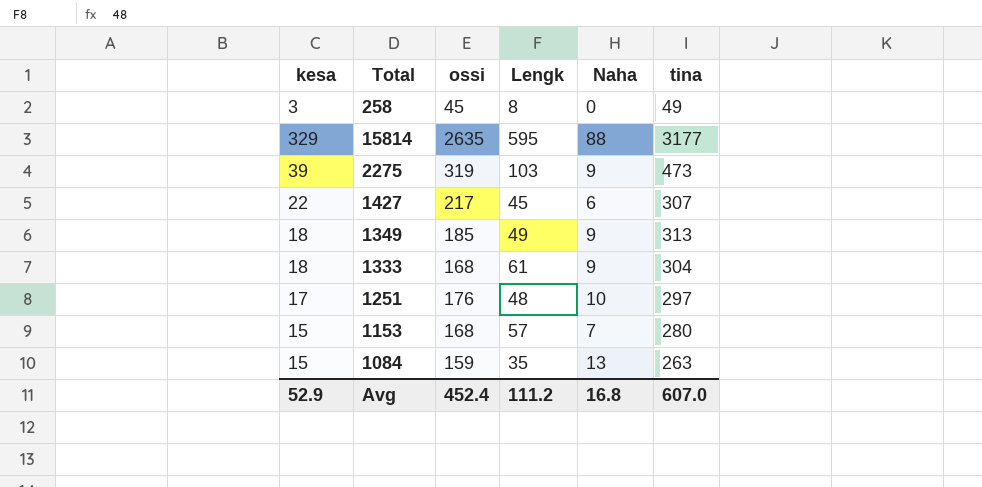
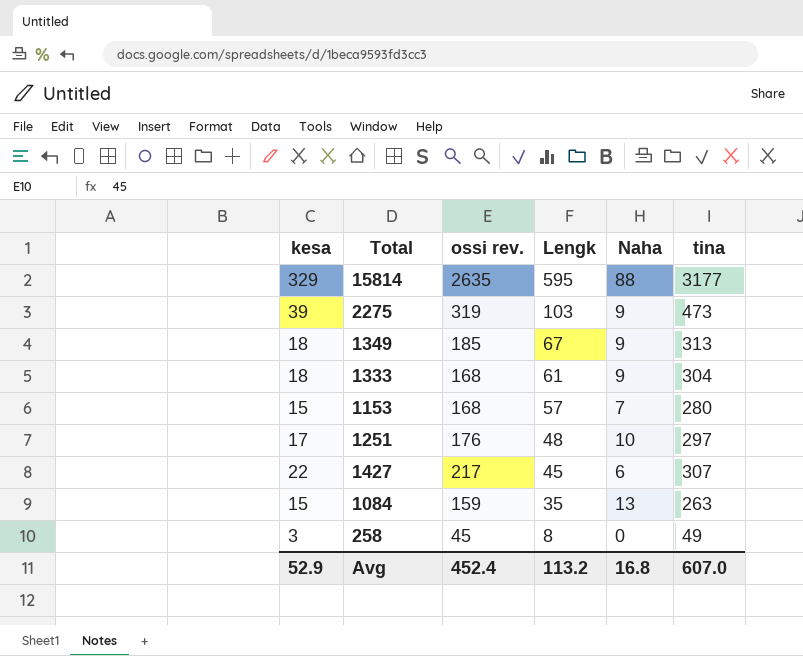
row order: none -> Lengk descending
column name: ossi -> ossi rev.
1349 | Lengk: 49 -> 67
Avg | Lengk: 111.2 -> 113.2

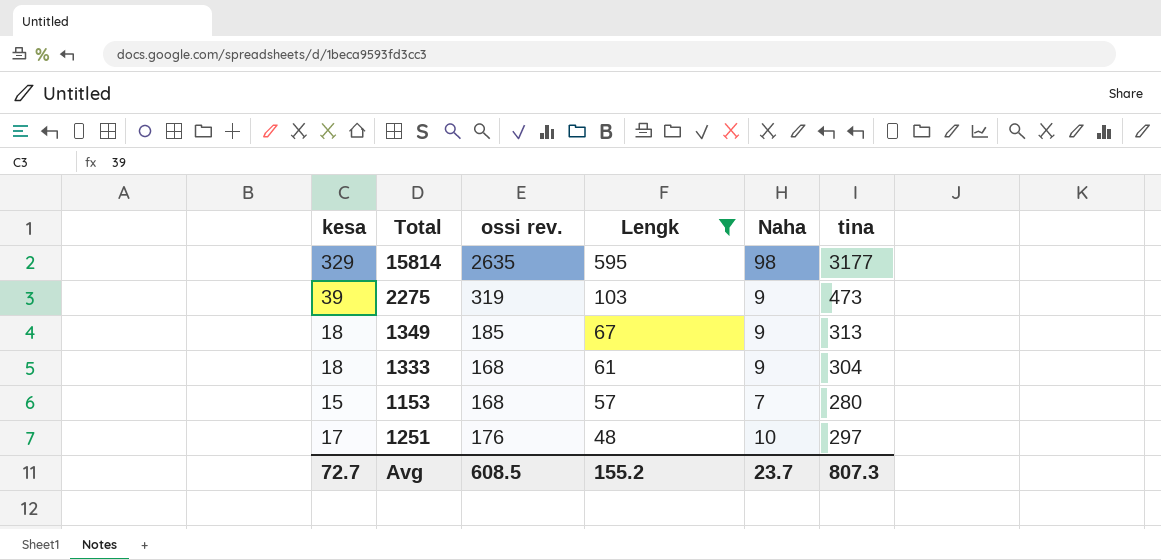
filter: none -> Lengk >= 48
15814 | Naha: 88 -> 98
Avg | kesa: 52.9 -> 72.7
Avg | ossi rev.: 452.4 -> 608.5
Avg | Lengk: 113.2 -> 155.2
Avg | Naha: 16.8 -> 23.7
Avg | tina: 607.0 -> 807.3

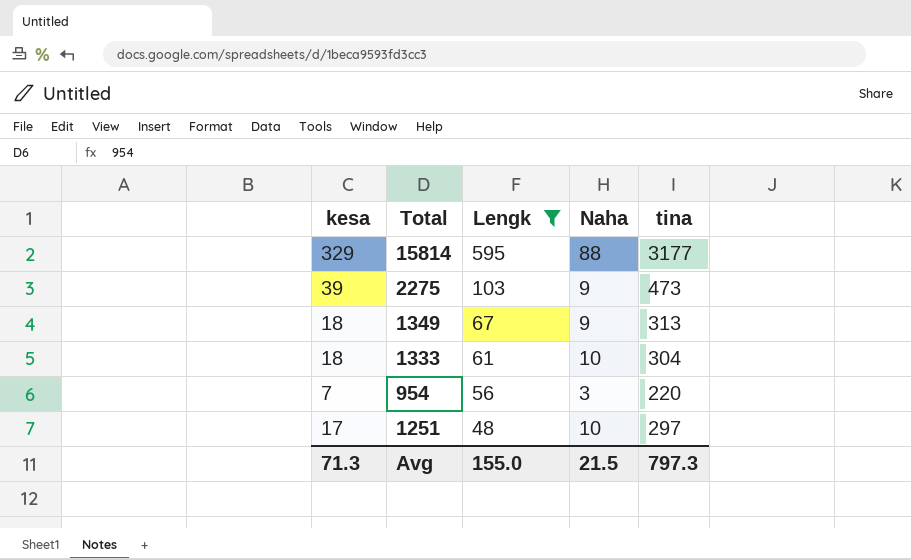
column ossi rev. | position: 3 -> none
row 1153: 15 | 168 | 57 | 7 | 280 -> none
15814 | Naha: 98 -> 88
1333 | Naha: 9 -> 10
row 954: none -> 7 | 56 | 3 | 220
Avg | kesa: 72.7 -> 71.3
Avg | Lengk: 155.2 -> 155.0
Avg | Naha: 23.7 -> 21.5
Avg | tina: 807.3 -> 797.3

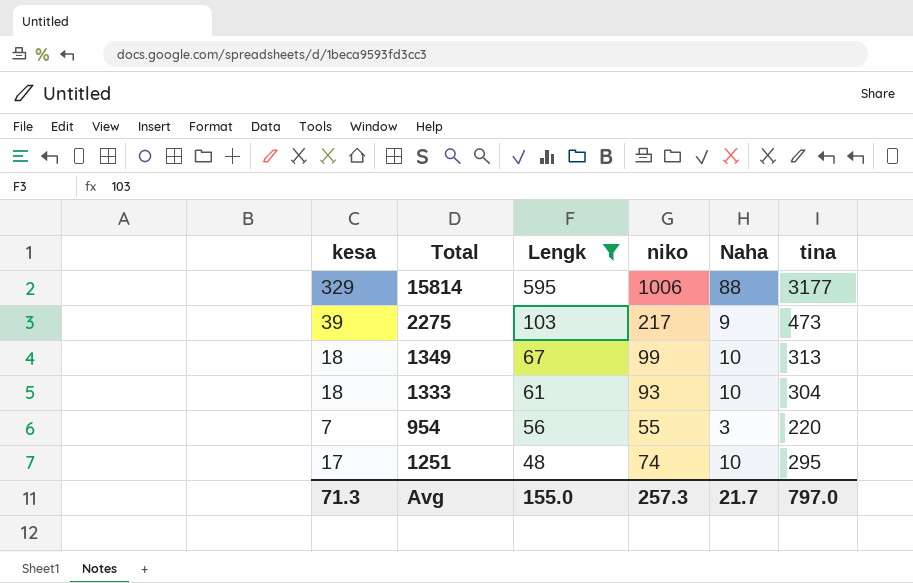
column niko | position: none -> 4
1349 | Naha: 9 -> 10
1251 | tina: 297 -> 295
Avg | Naha: 21.5 -> 21.7
Avg | tina: 797.3 -> 797.0

